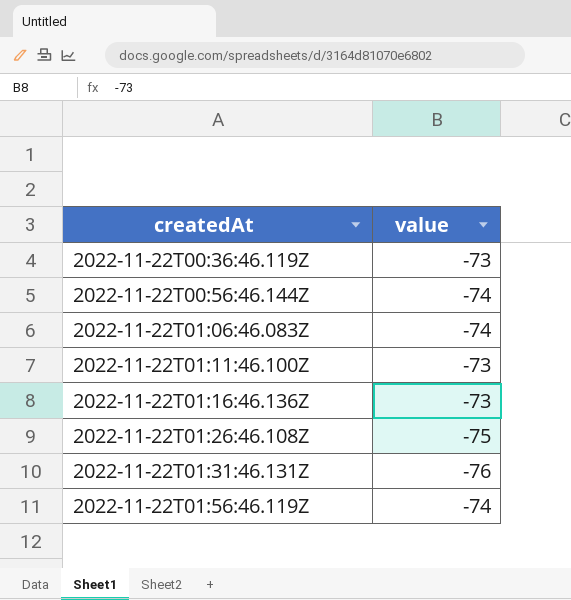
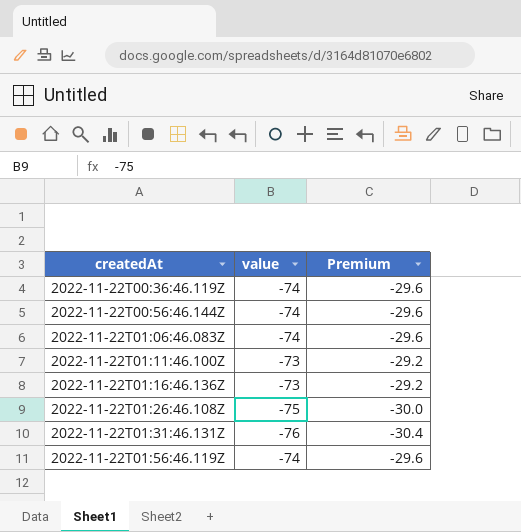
column Premium | formula: none -> [value] * 0.4
2022-11-22T00:36:46.119Z | value: -73 -> -74

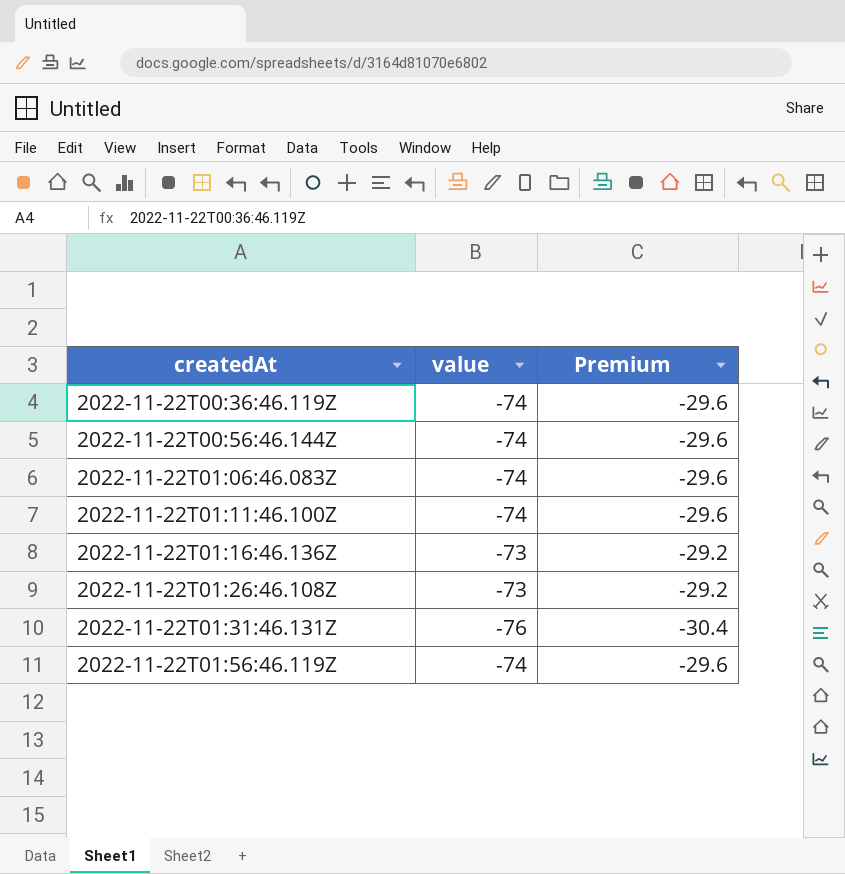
2022-11-22T01:11:46.100Z | value: -73 -> -74
2022-11-22T01:11:46.100Z | Premium: -29.2 -> -29.6
2022-11-22T01:26:46.108Z | value: -75 -> -73
2022-11-22T01:26:46.108Z | Premium: -30.0 -> -29.2

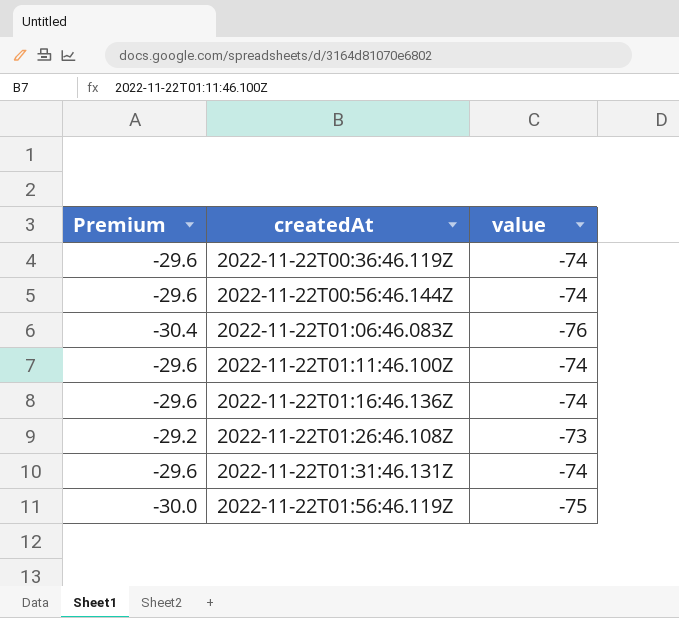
column Premium | position: 3 -> 1
2022-11-22T01:06:46.083Z | Premium: -29.6 -> -30.4
2022-11-22T01:06:46.083Z | value: -74 -> -76
2022-11-22T01:16:46.136Z | Premium: -29.2 -> -29.6
2022-11-22T01:16:46.136Z | value: -73 -> -74
2022-11-22T01:31:46.131Z | Premium: -30.4 -> -29.6
2022-11-22T01:31:46.131Z | value: -76 -> -74
2022-11-22T01:56:46.119Z | Premium: -29.6 -> -30.0
2022-11-22T01:56:46.119Z | value: -74 -> -75

